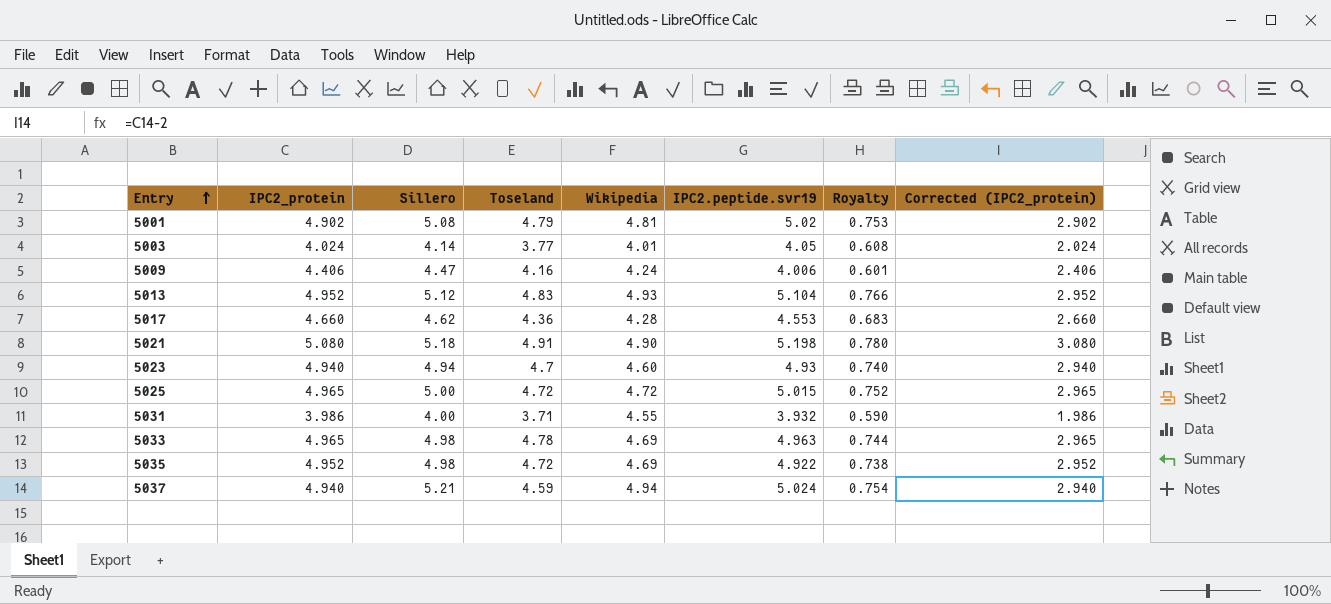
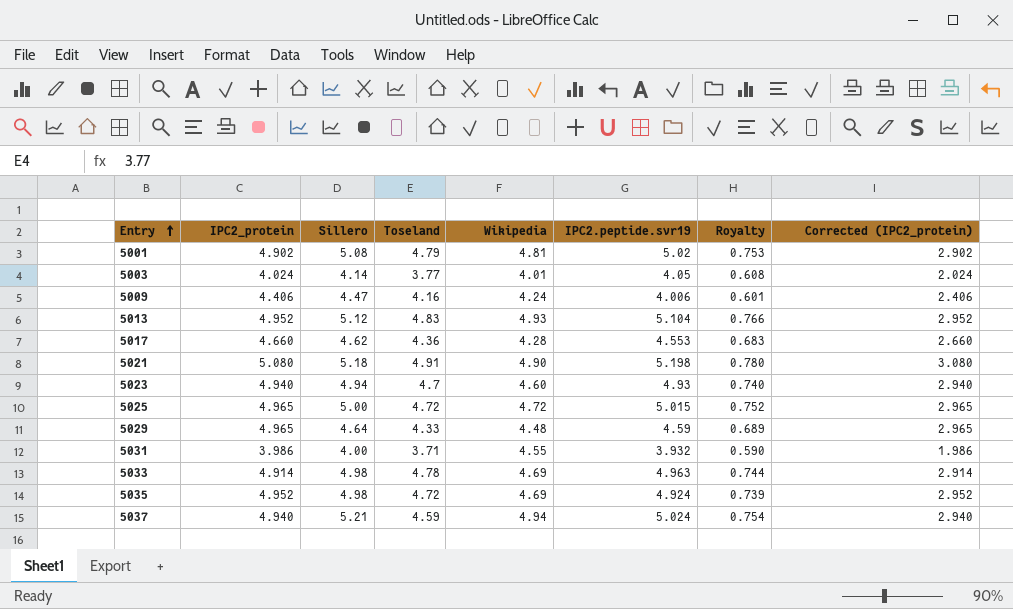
row 5029: none -> 4.965 | 4.64 | 4.33 | 4.48 | 4.59 | 0.689 | 2.965
5033 | IPC2_protein: 4.965 -> 4.914
5033 | Corrected (IPC2_protein): 2.965 -> 2.914
5035 | IPC2.peptide.svr19: 4.922 -> 4.924
5035 | Royalty: 0.738 -> 0.739

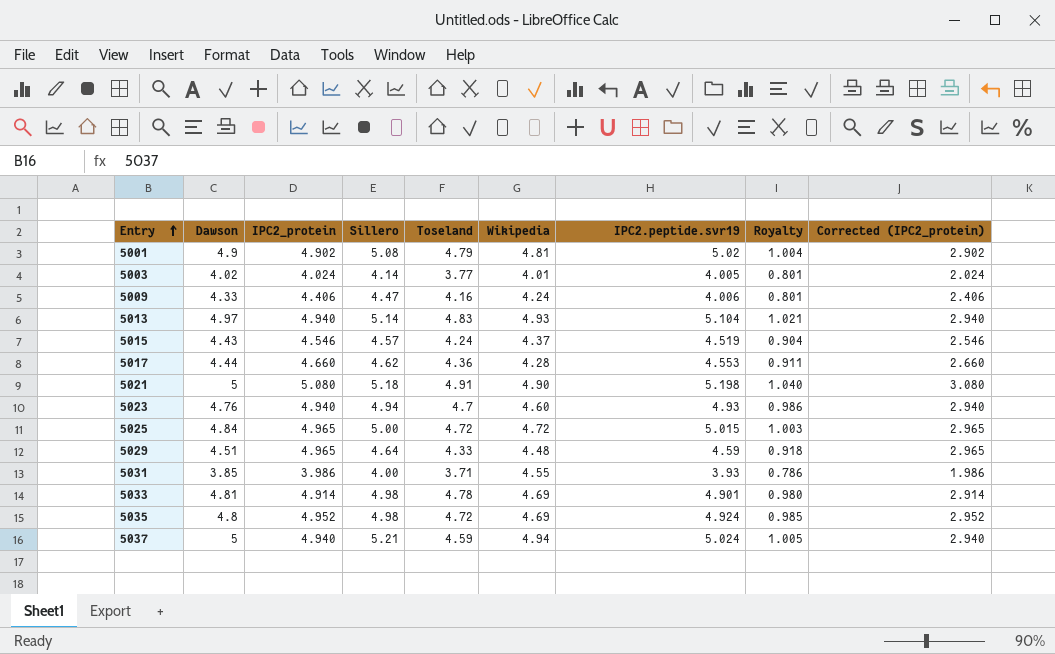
column Dawson | position: none -> 2
column Royalty | formula: [IPC2.peptide.svr19] * 0.15 -> [IPC2.peptide.svr19] * 0.2
5003 | IPC2.peptide.svr19: 4.05 -> 4.005
5013 | IPC2_protein: 4.952 -> 4.940
5013 | Sillero: 5.12 -> 5.14
5013 | Corrected (IPC2_protein): 2.952 -> 2.940
row 5015: none -> 4.43 | 4.546 | 4.57 | 4.24 | 4.37 | 4.519 | 0.904 | 2.546
5031 | IPC2.peptide.svr19: 3.932 -> 3.93
5033 | IPC2.peptide.svr19: 4.963 -> 4.901

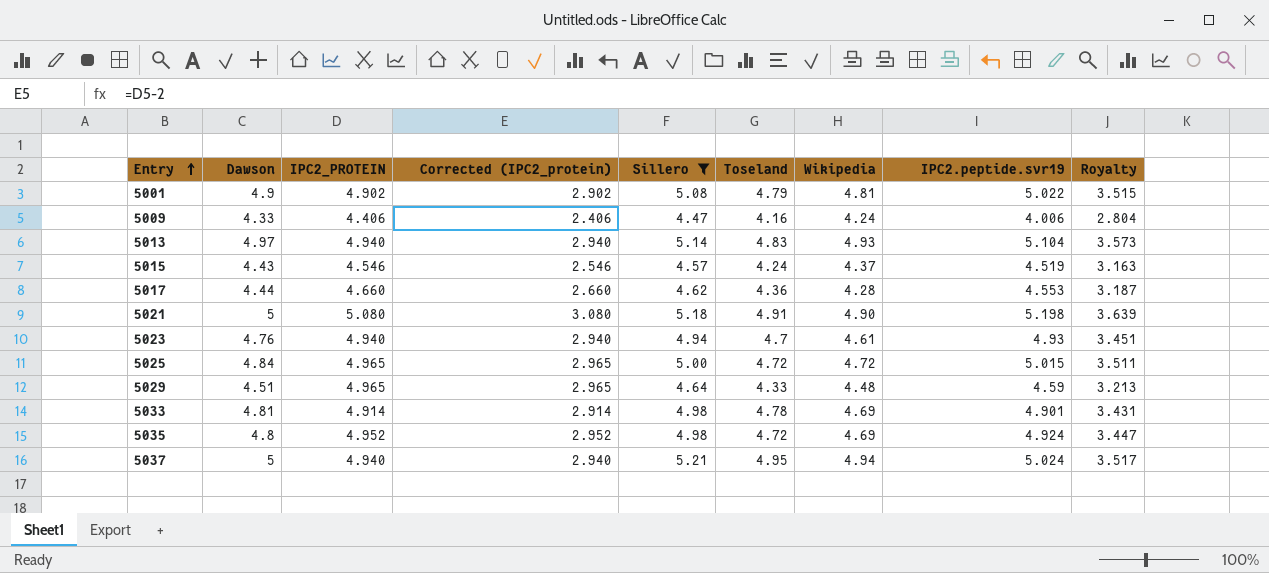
filter: none -> Sillero >= 4.47
column name: IPC2_protein -> IPC2_PROTEIN
column Corrected (IPC2_protein) | position: 9 -> 4
column Royalty | formula: [IPC2.peptide.svr19] * 0.2 -> [IPC2.peptide.svr19] * 0.7
5001 | IPC2.peptide.svr19: 5.02 -> 5.022
5023 | Wikipedia: 4.60 -> 4.61
5037 | Toseland: 4.59 -> 4.95

